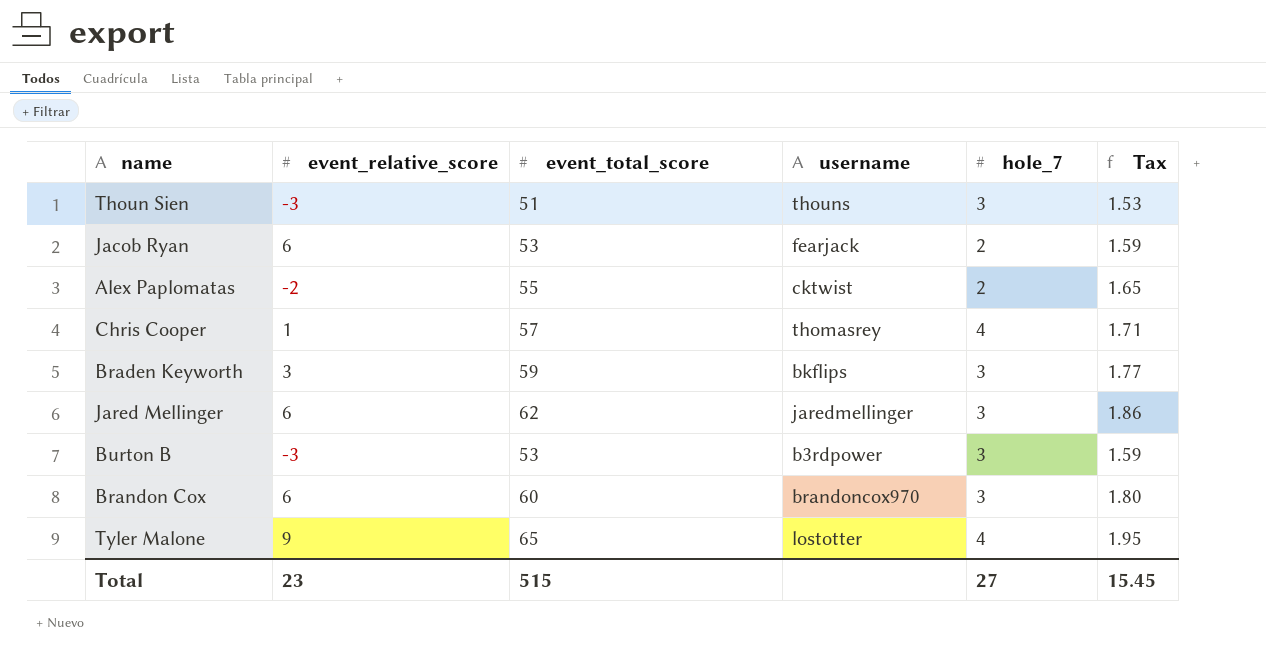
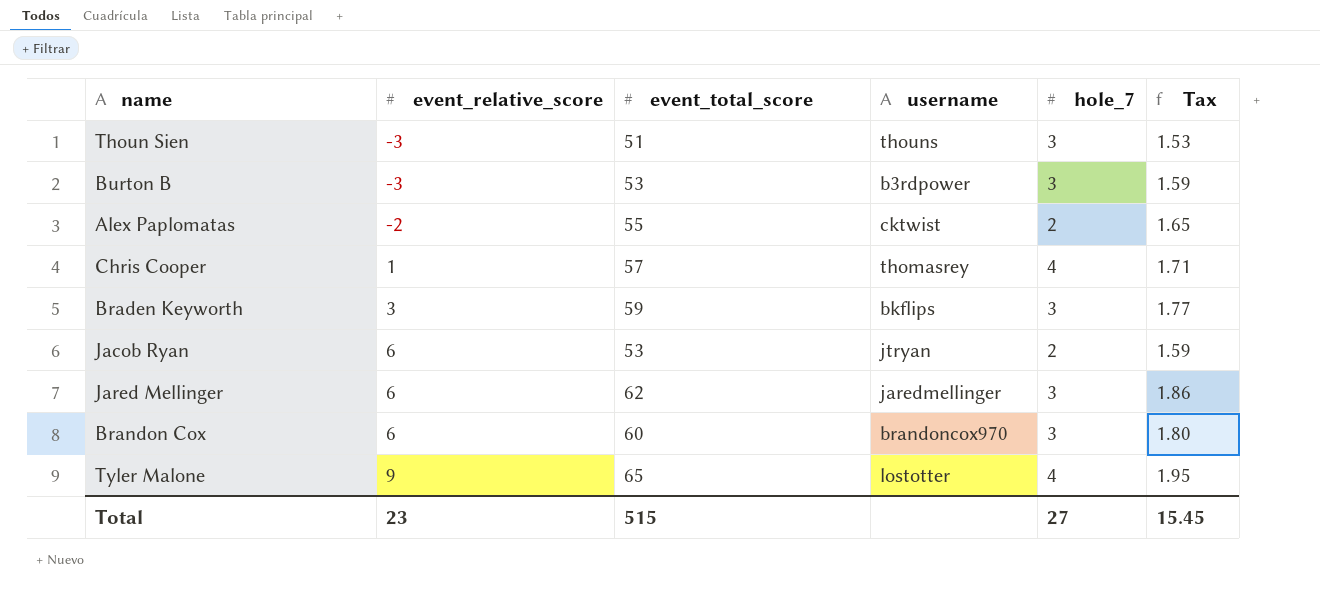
row order: none -> event_relative_score ascending
Jacob Ryan | username: fearjack -> jtryan

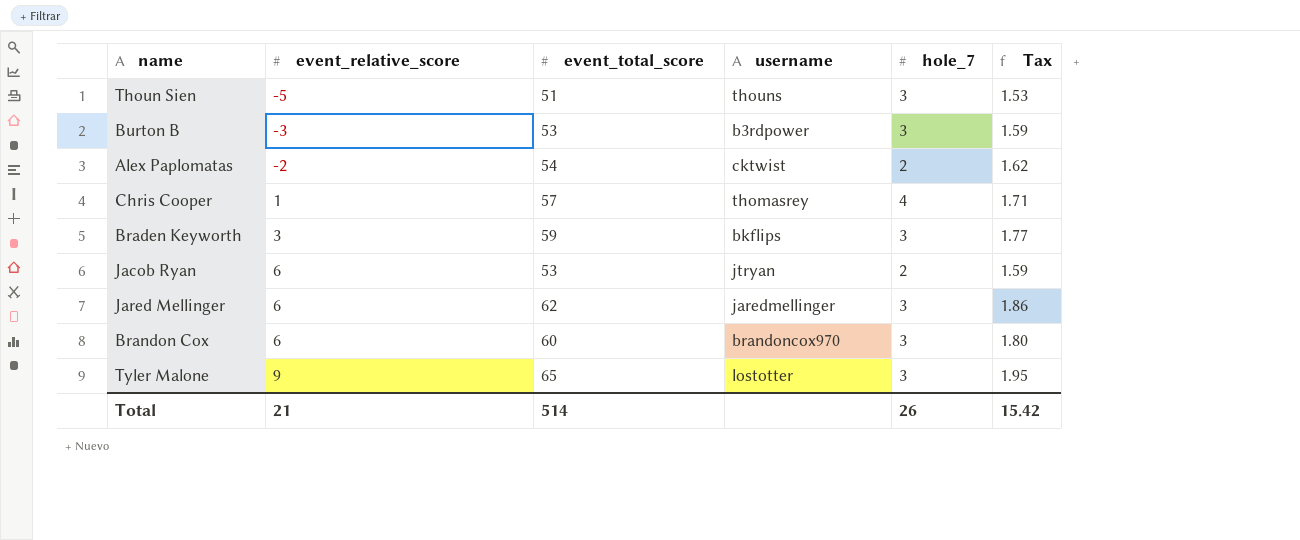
Thoun Sien | event_relative_score: -3 -> -5
Alex Paplomatas | event_total_score: 55 -> 54
Alex Paplomatas | Tax: 1.65 -> 1.62
Tyler Malone | hole_7: 4 -> 3
Total | event_relative_score: 23 -> 21
Total | event_total_score: 515 -> 514
Total | hole_7: 27 -> 26
Total | Tax: 15.45 -> 15.42

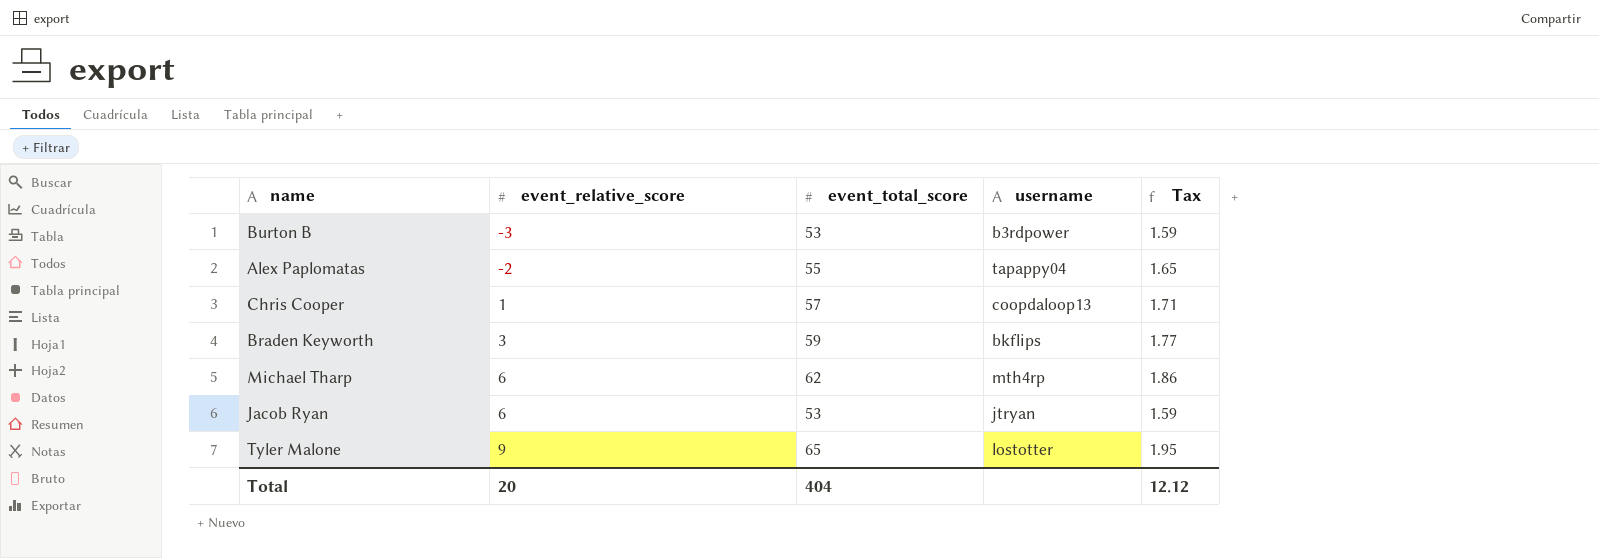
column hole_7 | position: 5 -> none
row Thoun Sien: -5 | 51 | thouns | 3 | 1.53 -> none
row Jared Mellinger: 6 | 62 | jaredmellinger | 3 | 1.86 -> none
row Brandon Cox: 6 | 60 | brandoncox970 | 3 | 1.80 -> none
Alex Paplomatas | event_total_score: 54 -> 55
Alex Paplomatas | username: cktwist -> tapappy04
Alex Paplomatas | Tax: 1.62 -> 1.65
Chris Cooper | username: thomasrey -> coopdaloop13
row Michael Tharp: none -> 6 | 62 | mth4rp | 1.86
Total | event_relative_score: 21 -> 20
Total | event_total_score: 514 -> 404
Total | Tax: 15.42 -> 12.12

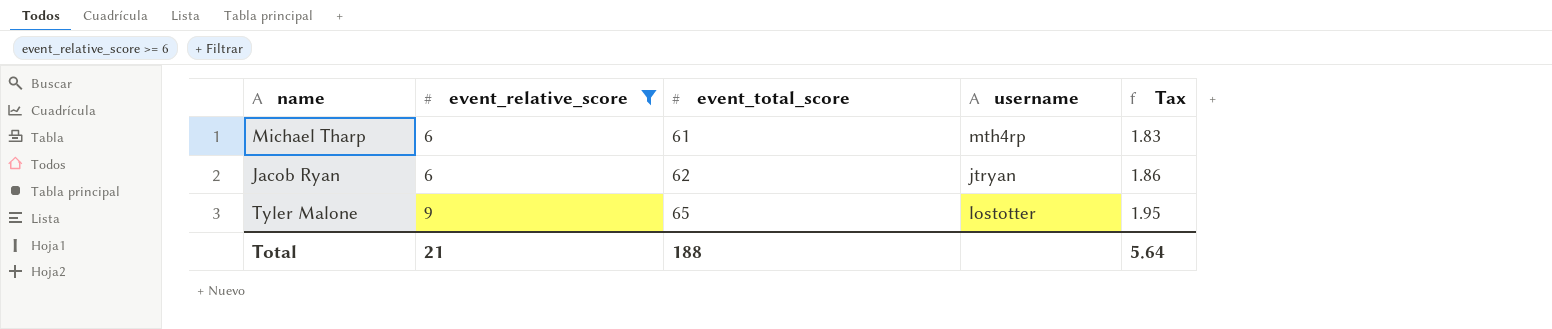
filter: none -> event_relative_score >= 6
Michael Tharp | event_total_score: 62 -> 61
Michael Tharp | Tax: 1.86 -> 1.83
Jacob Ryan | event_total_score: 53 -> 62
Jacob Ryan | Tax: 1.59 -> 1.86
Total | event_relative_score: 20 -> 21
Total | event_total_score: 404 -> 188
Total | Tax: 12.12 -> 5.64

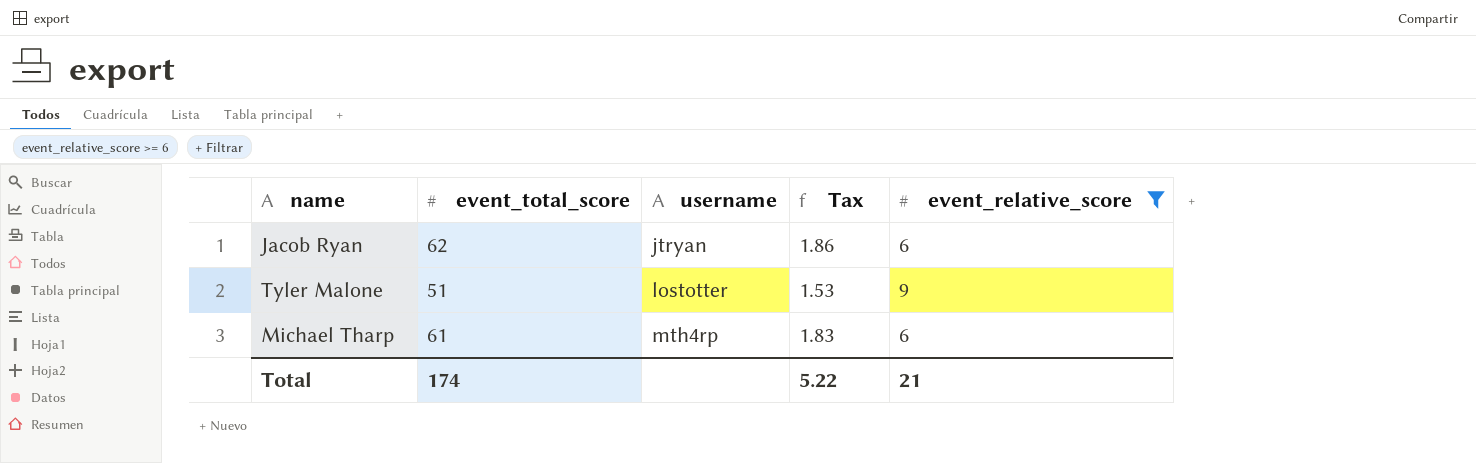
row order: event_relative_score ascending -> username ascending
column event_relative_score | position: 2 -> 5
Tyler Malone | event_total_score: 65 -> 51
Tyler Malone | Tax: 1.95 -> 1.53
Total | event_total_score: 188 -> 174
Total | Tax: 5.64 -> 5.22

